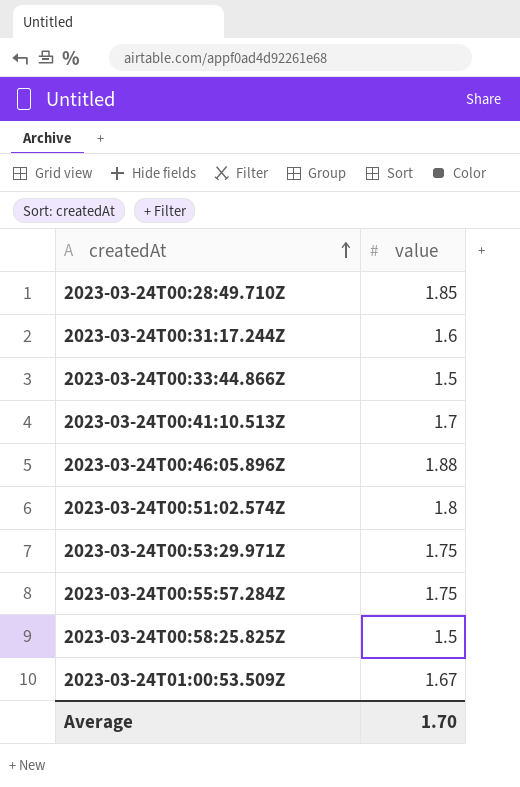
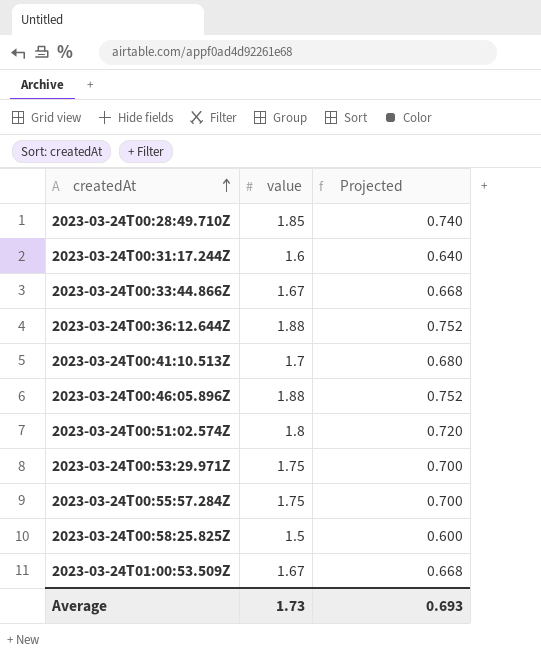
column Projected | formula: none -> [value] * 0.4
2023-03-24T00:33:44.866Z | value: 1.5 -> 1.67
row 2023-03-24T00:36:12.644Z: none -> 1.88 | 0.752
Average | value: 1.70 -> 1.73

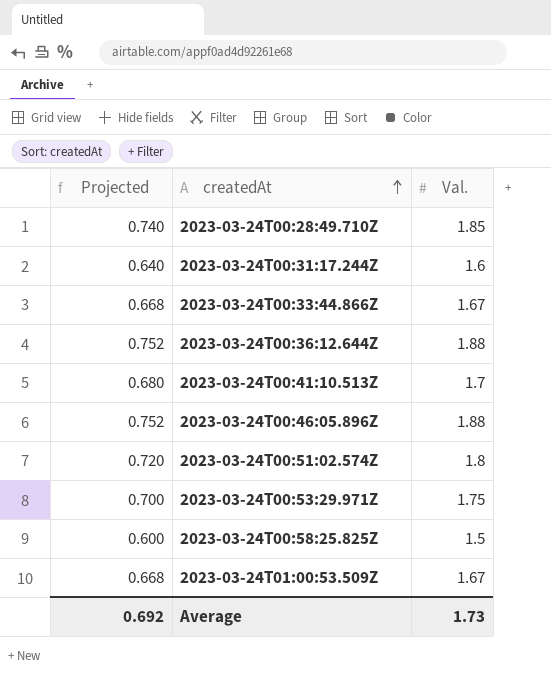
column Projected | position: 3 -> 1
column name: value -> Val.
row 2023-03-24T00:55:57.284Z: 1.75 | 0.700 -> none
Average | Projected: 0.693 -> 0.692

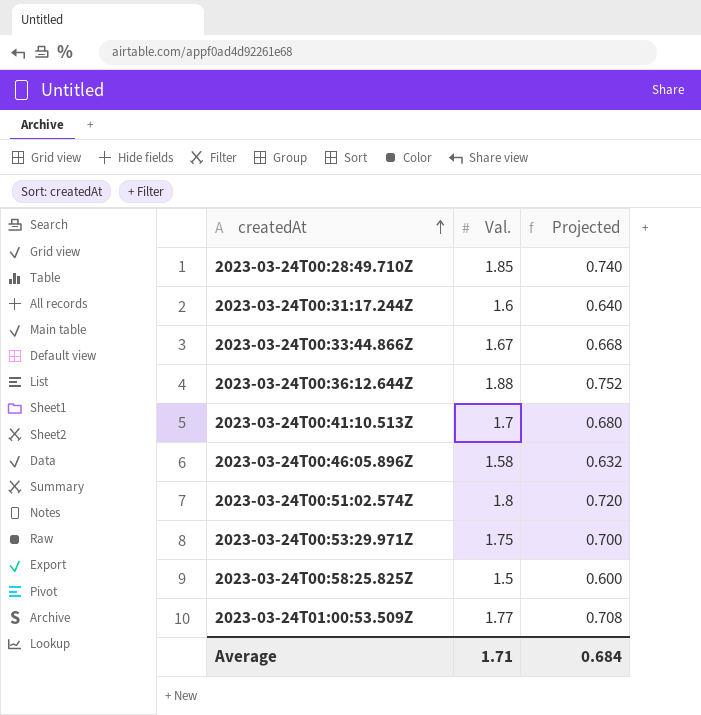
column Projected | position: 1 -> 3
2023-03-24T00:46:05.896Z | Val.: 1.88 -> 1.58
2023-03-24T00:46:05.896Z | Projected: 0.752 -> 0.632
2023-03-24T01:00:53.509Z | Val.: 1.67 -> 1.77
2023-03-24T01:00:53.509Z | Projected: 0.668 -> 0.708
Average | Val.: 1.73 -> 1.71
Average | Projected: 0.692 -> 0.684

